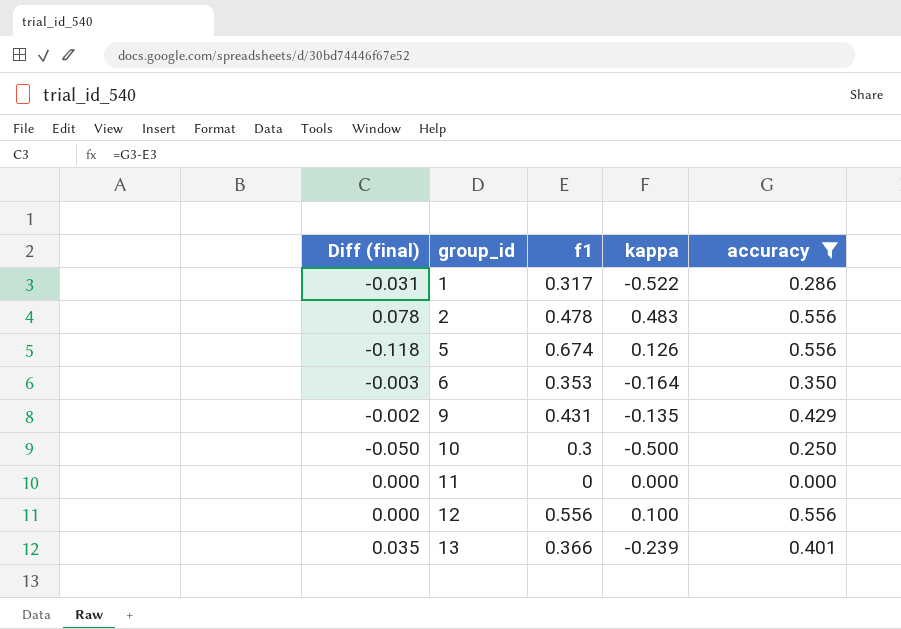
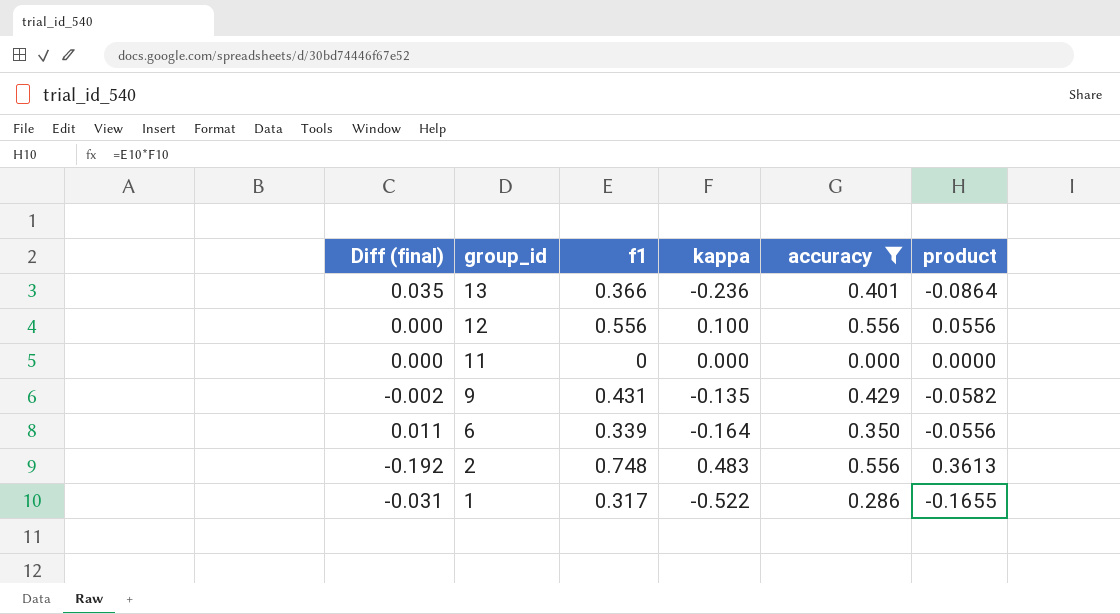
row order: group_id ascending -> group_id descending
column product | formula: none -> [f1] * [kappa]
row 5: -0.118 | 0.674 | 0.126 | 0.556 -> none
row 10: -0.050 | 0.3 | -0.500 | 0.250 -> none
13 | kappa: -0.239 -> -0.236
6 | Diff (final): -0.003 -> 0.011
6 | f1: 0.353 -> 0.339
2 | Diff (final): 0.078 -> -0.192
2 | f1: 0.478 -> 0.748

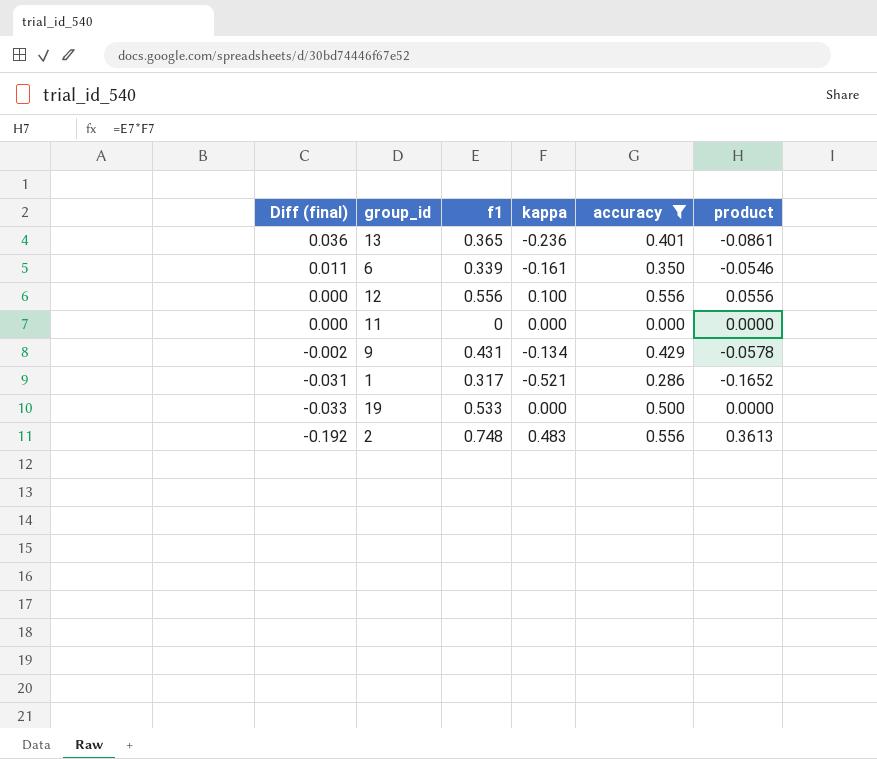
row order: group_id descending -> Diff (final) descending
13 | Diff (final): 0.035 -> 0.036
13 | f1: 0.366 -> 0.365
13 | product: -0.0864 -> -0.0861
6 | kappa: -0.164 -> -0.161
6 | product: -0.0556 -> -0.0546
9 | kappa: -0.135 -> -0.134
9 | product: -0.0582 -> -0.0578
1 | kappa: -0.522 -> -0.521
1 | product: -0.1655 -> -0.1652
row 19: none -> -0.033 | 0.533 | 0.000 | 0.500 | 0.0000

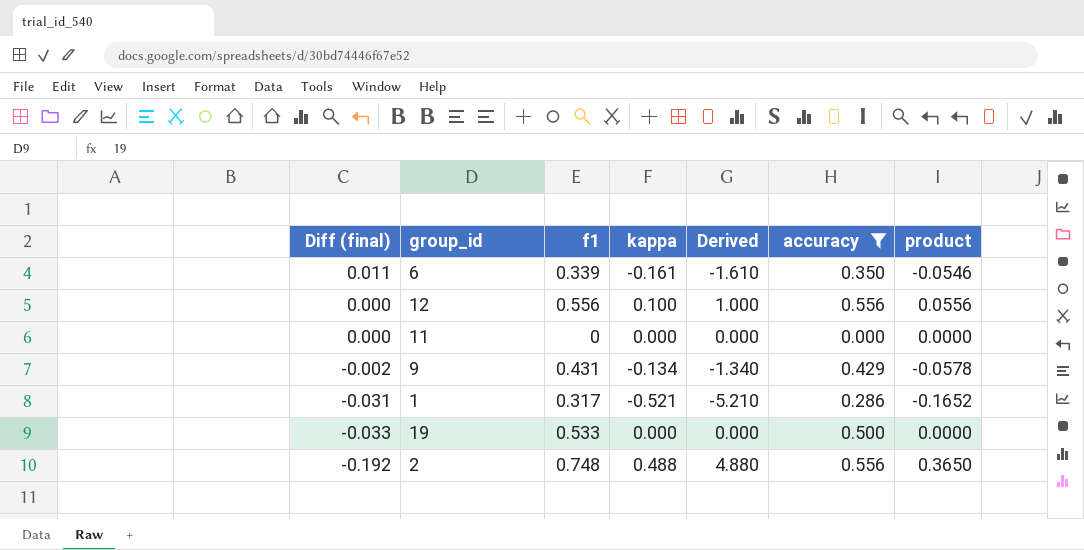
column Derived | formula: none -> [kappa] * 10
row 13: 0.036 | 0.365 | -0.236 | 0.401 | -0.0861 -> none
2 | kappa: 0.483 -> 0.488
2 | product: 0.3613 -> 0.3650

